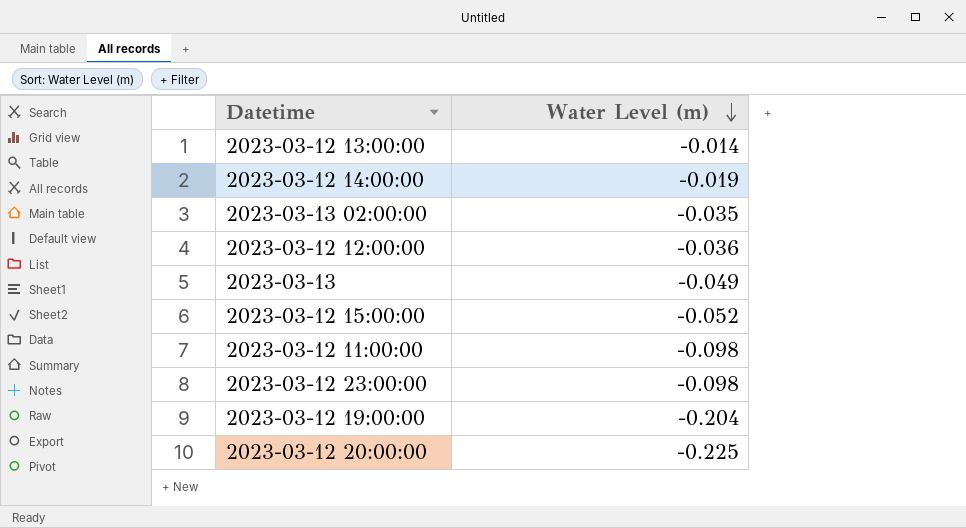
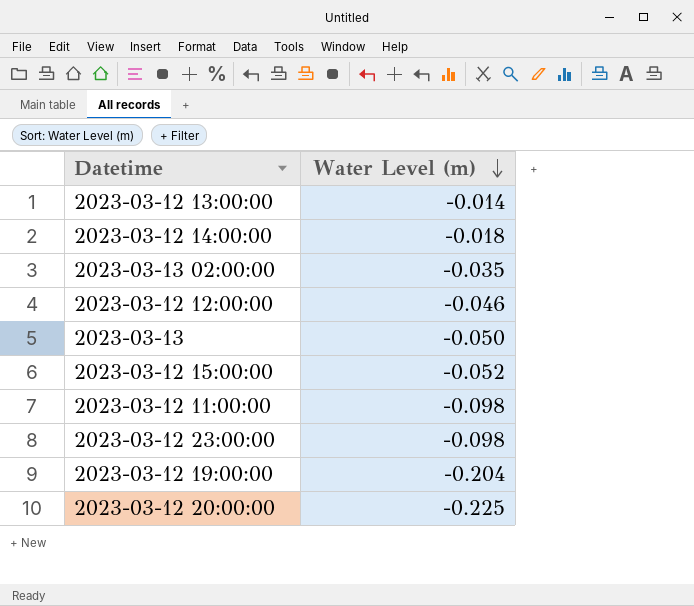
2023-03-12 14:00:00 | Water Level (m): -0.019 -> -0.018
2023-03-12 12:00:00 | Water Level (m): -0.036 -> -0.046
2023-03-13 | Water Level (m): -0.049 -> -0.050

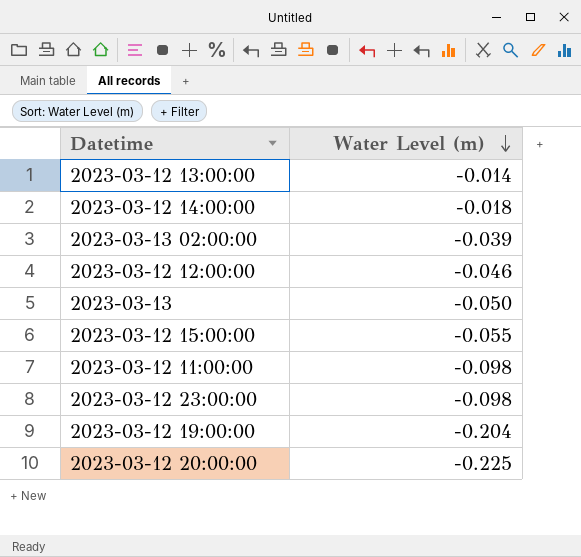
2023-03-13 02:00:00 | Water Level (m): -0.035 -> -0.039
2023-03-12 15:00:00 | Water Level (m): -0.052 -> -0.055

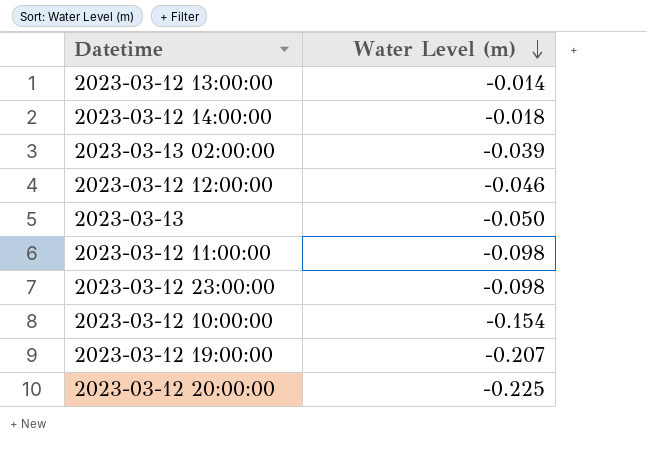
row 2023-03-12 15:00:00: -0.055 -> none
row 2023-03-12 10:00:00: none -> -0.154
2023-03-12 19:00:00 | Water Level (m): -0.204 -> -0.207

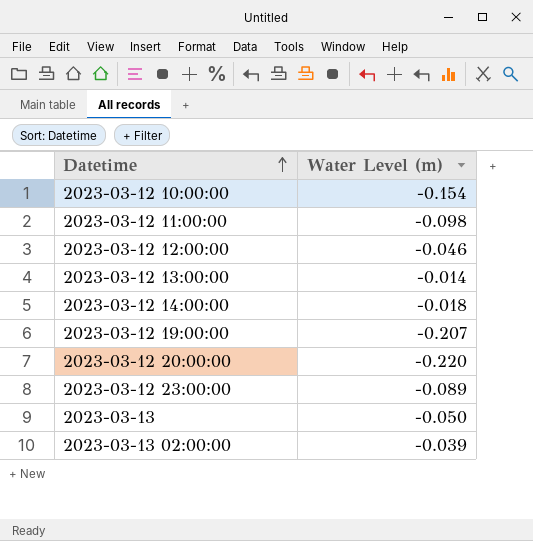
row order: Water Level (m) descending -> Datetime ascending
2023-03-12 20:00:00 | Water Level (m): -0.225 -> -0.220
2023-03-12 23:00:00 | Water Level (m): -0.098 -> -0.089

